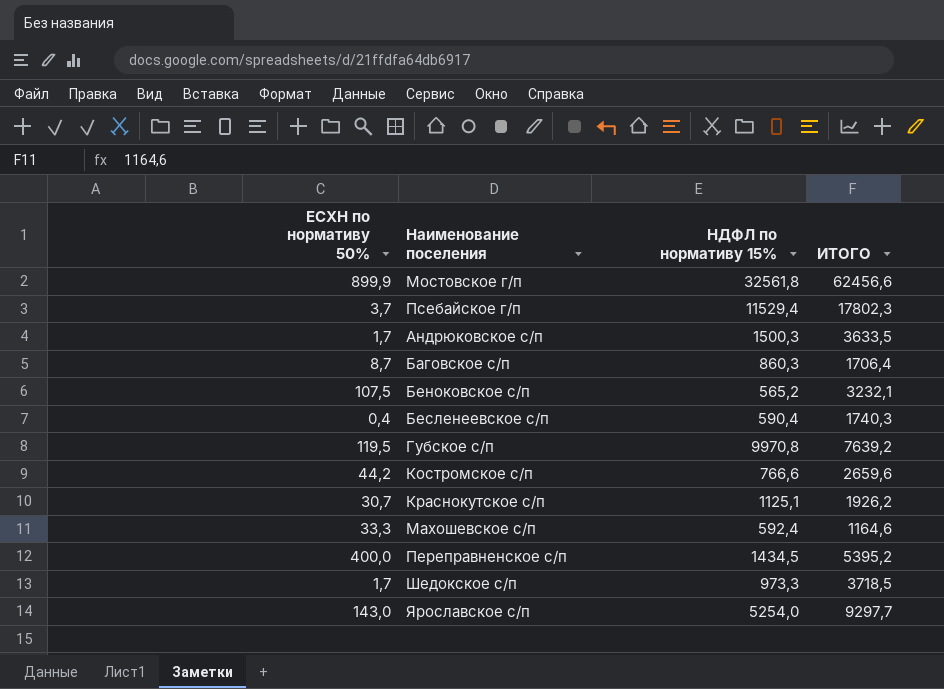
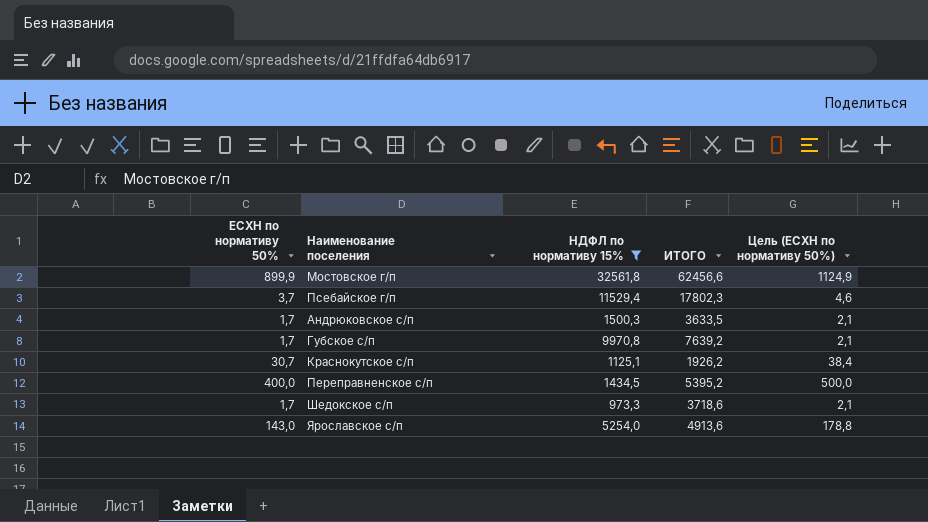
filter: none -> НДФЛ по нормативу 15% >= 973,3
column Цель (ЕСХН по нормативу 50%) | formula: none -> [ЕСХН по нормативу 50%] * 1,25
Губское с/п | ЕСХН по нормативу 50%: 119,5 -> 1,7
Шедокское с/п | ИТОГО: 3718,5 -> 3718,6
Ярославское с/п | ИТОГО: 9297,7 -> 4913,6

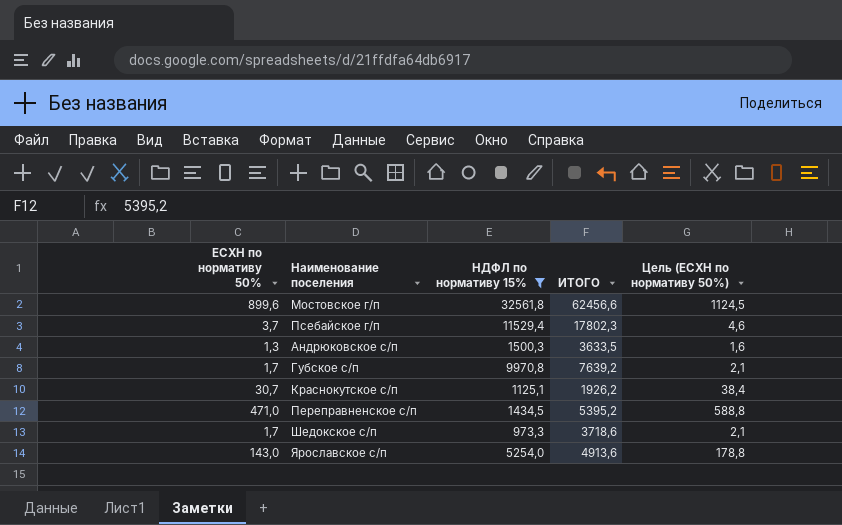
Мостовское г/п | ЕСХН по нормативу 50%: 899,9 -> 899,6
Мостовское г/п | Цель (ЕСХН по нормативу 50%): 1124,9 -> 1124,5
Андрюковское с/п | ЕСХН по нормативу 50%: 1,7 -> 1,3
Андрюковское с/п | Цель (ЕСХН по нормативу 50%): 2,1 -> 1,6
Переправненское с/п | ЕСХН по нормативу 50%: 400,0 -> 471,0
Переправненское с/п | Цель (ЕСХН по нормативу 50%): 500,0 -> 588,8

